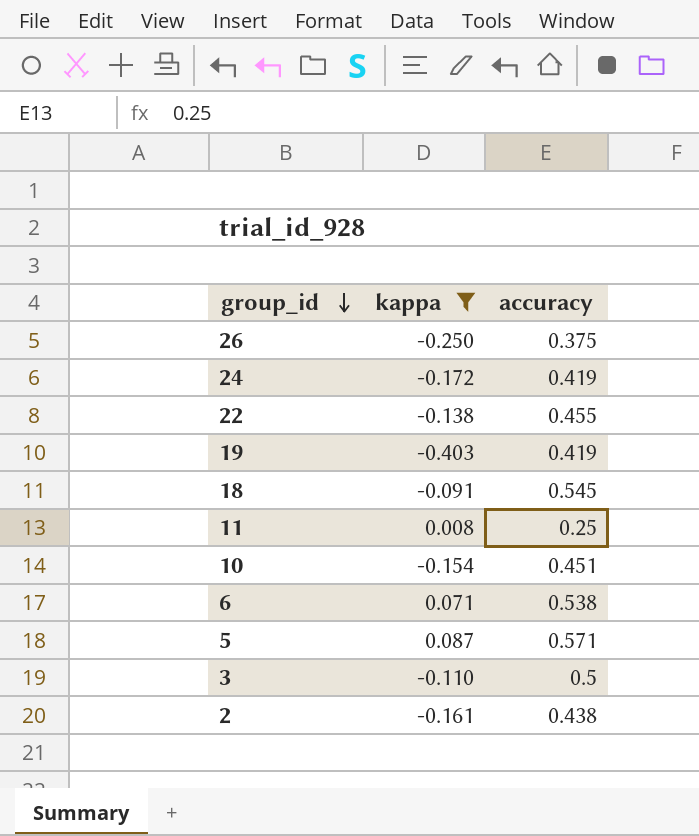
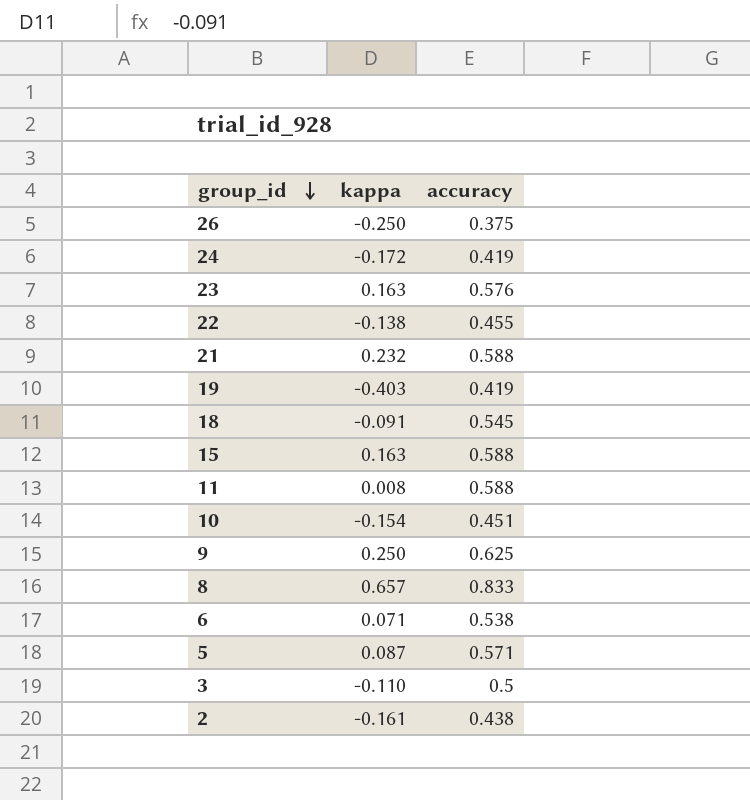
filter: kappa <= 0.087 -> none
11 | accuracy: 0.25 -> 0.588

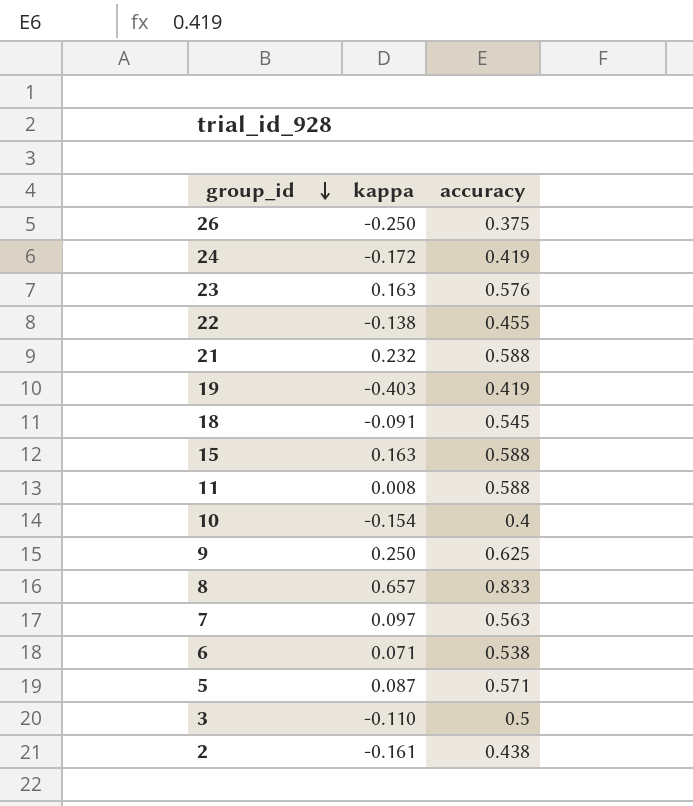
10 | accuracy: 0.451 -> 0.4
row 7: none -> 0.097 | 0.563

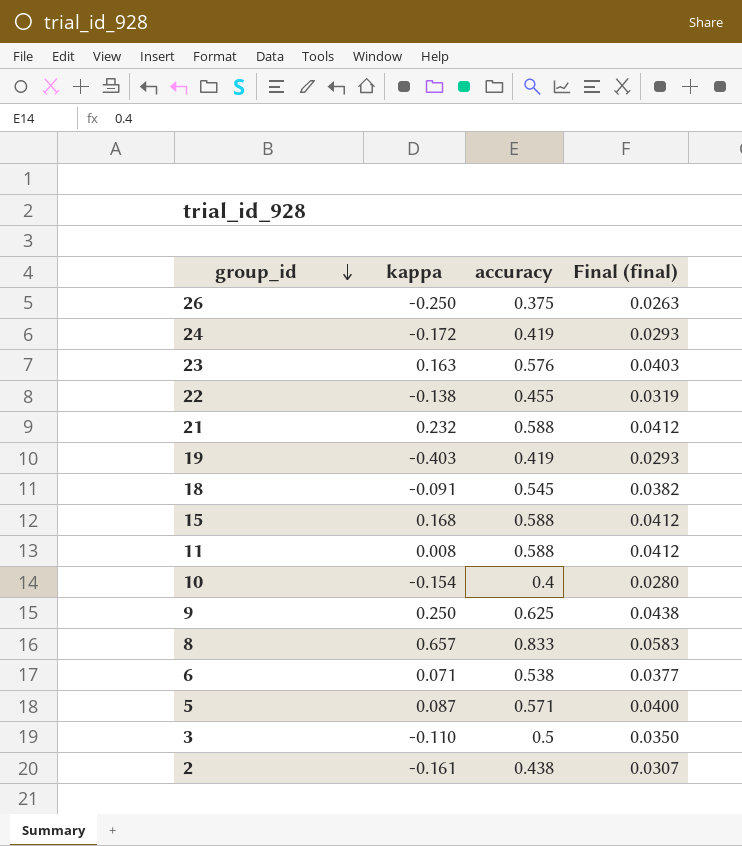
column Final (final) | formula: none -> [accuracy] * 0.07
row 7: 0.097 | 0.563 -> none
15 | kappa: 0.163 -> 0.168

